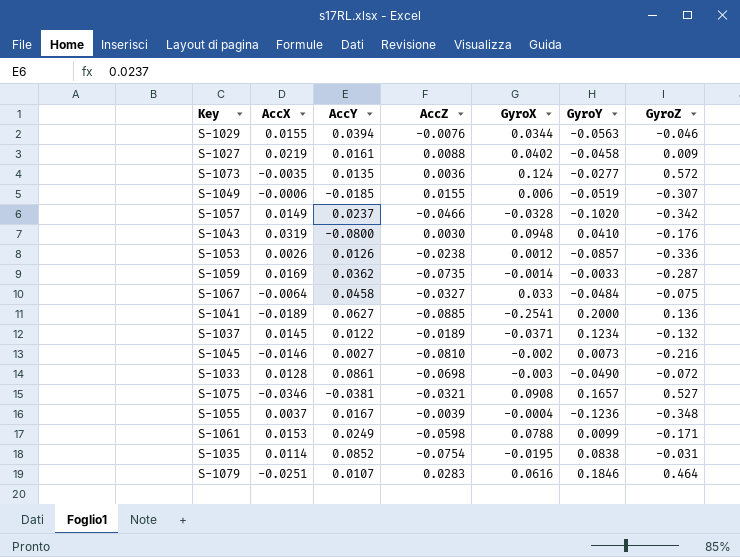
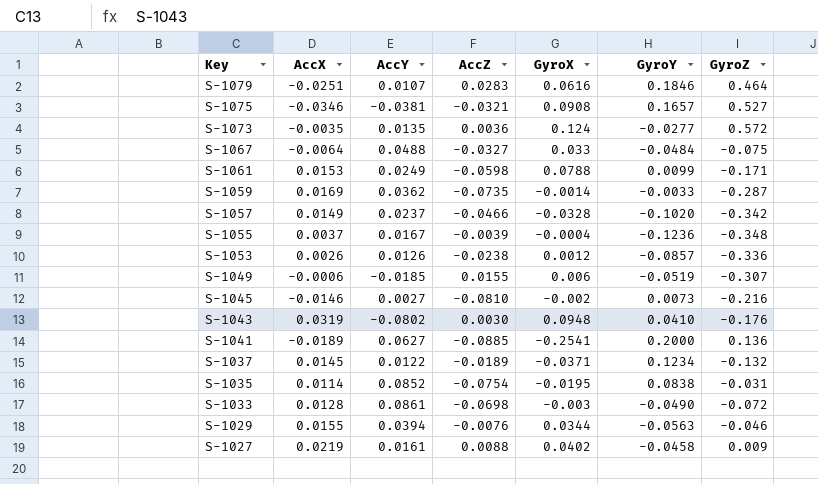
row order: none -> Key descending
S-1067 | AccY: 0.0458 -> 0.0488
S-1043 | AccY: -0.0800 -> -0.0802

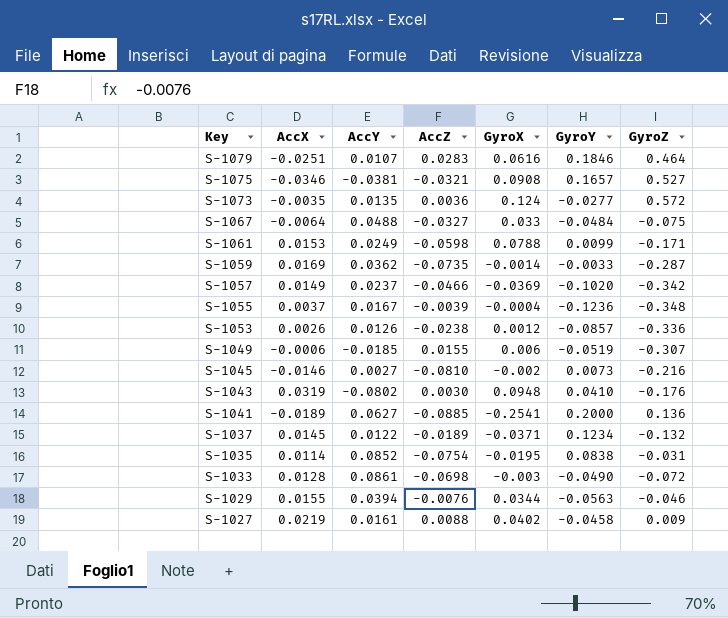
S-1057 | GyroX: -0.0328 -> -0.0369

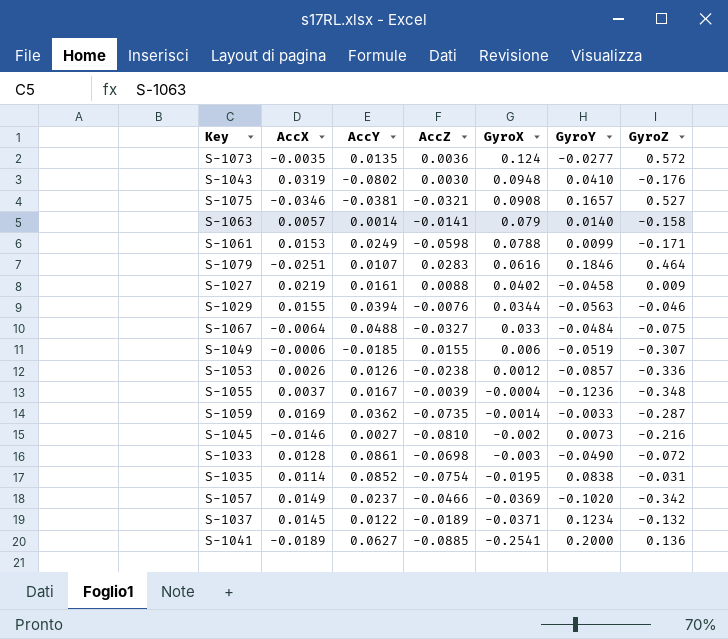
row order: Key descending -> GyroX descending
row S-1063: none -> 0.0057 | 0.0014 | -0.0141 | 0.079 | 0.0140 | -0.158

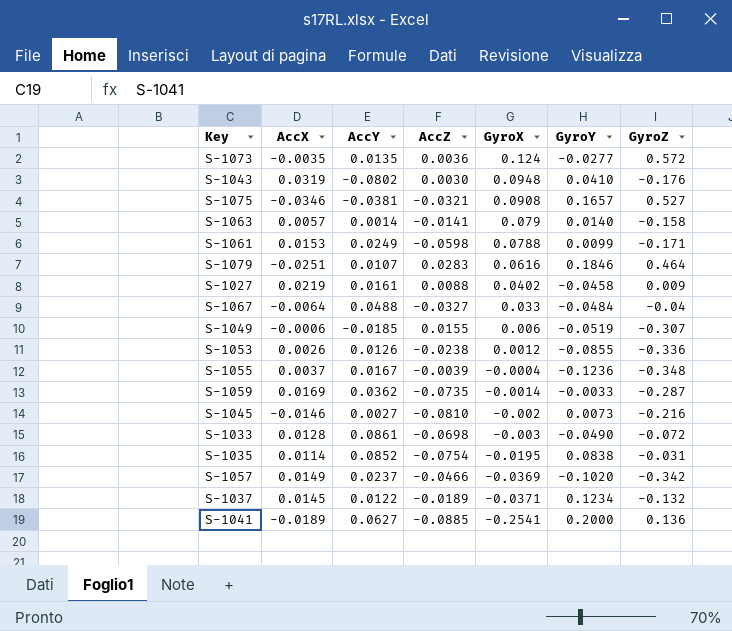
row S-1029: 0.0155 | 0.0394 | -0.0076 | 0.0344 | -0.0563 | -0.046 -> none
S-1067 | GyroZ: -0.075 -> -0.04
S-1053 | GyroY: -0.0857 -> -0.0855

